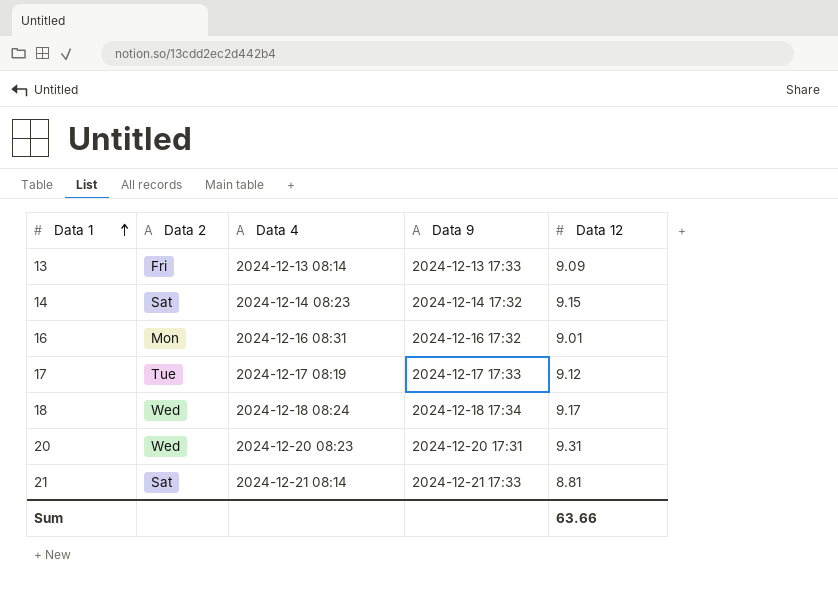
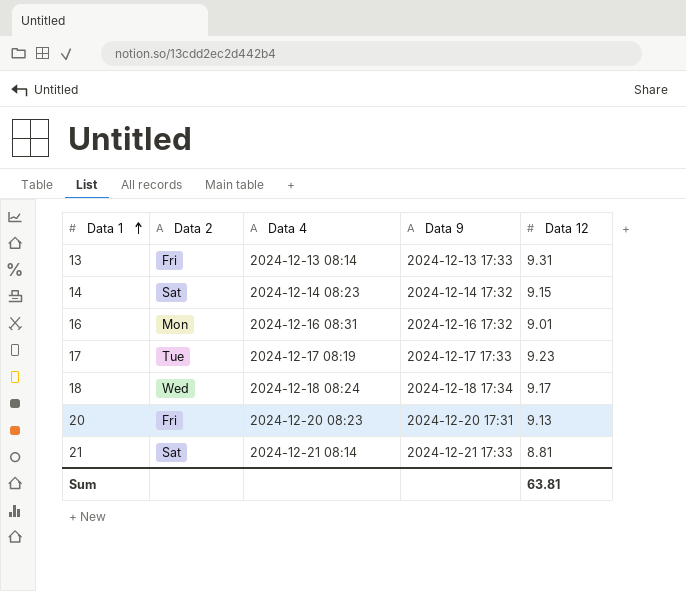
13 | Data 12: 9.09 -> 9.31
17 | Data 12: 9.12 -> 9.23
20 | Data 2: Wed -> Fri
20 | Data 12: 9.31 -> 9.13
Sum | Data 12: 63.66 -> 63.81

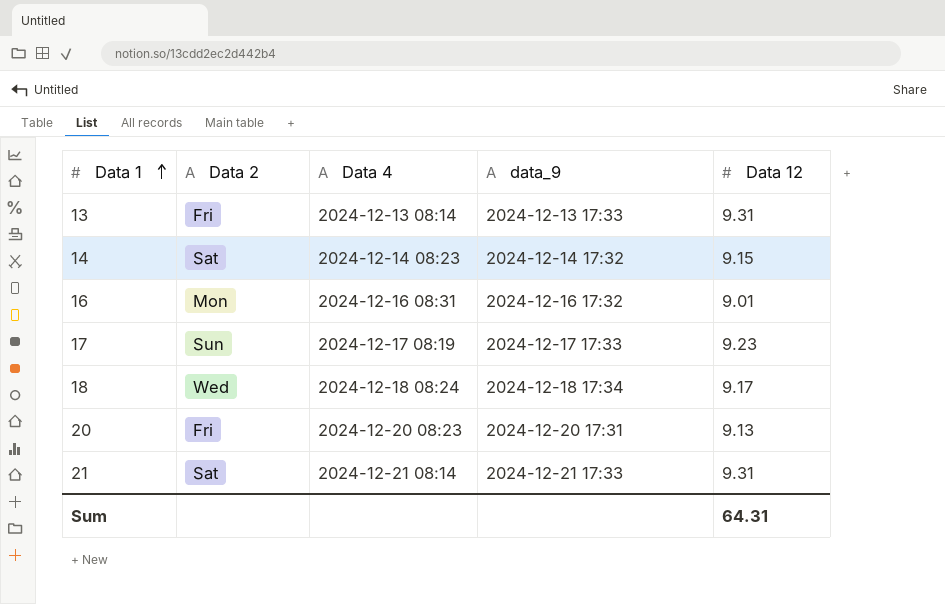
column name: Data 9 -> data_9
17 | Data 2: Tue -> Sun
21 | Data 12: 8.81 -> 9.31
Sum | Data 12: 63.81 -> 64.31

